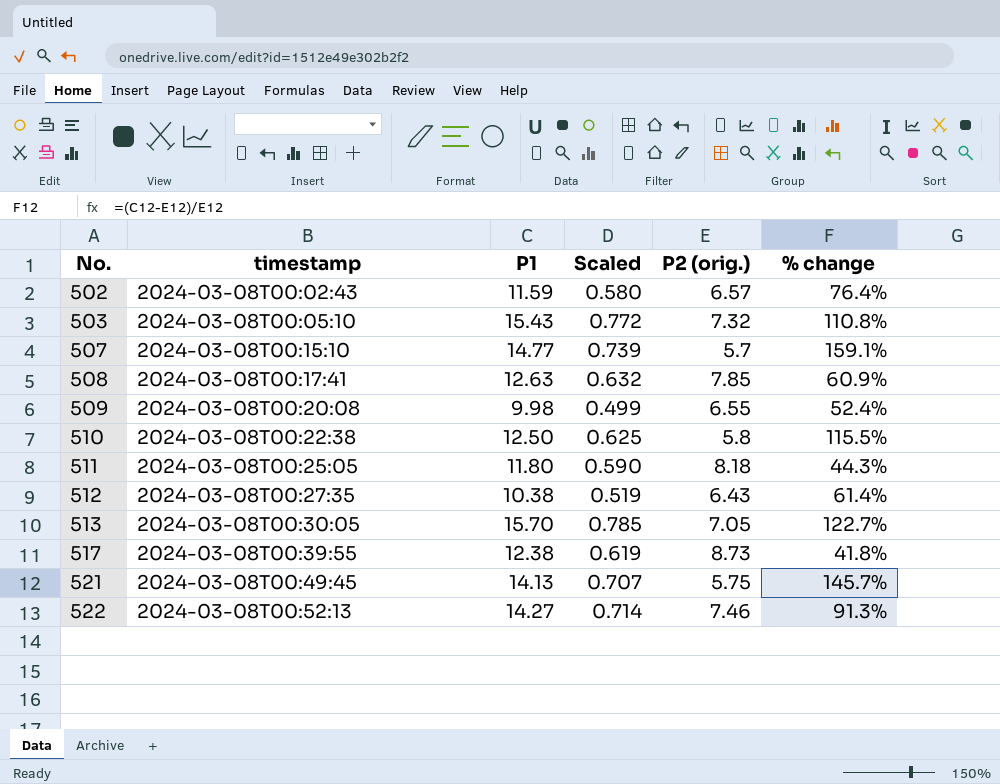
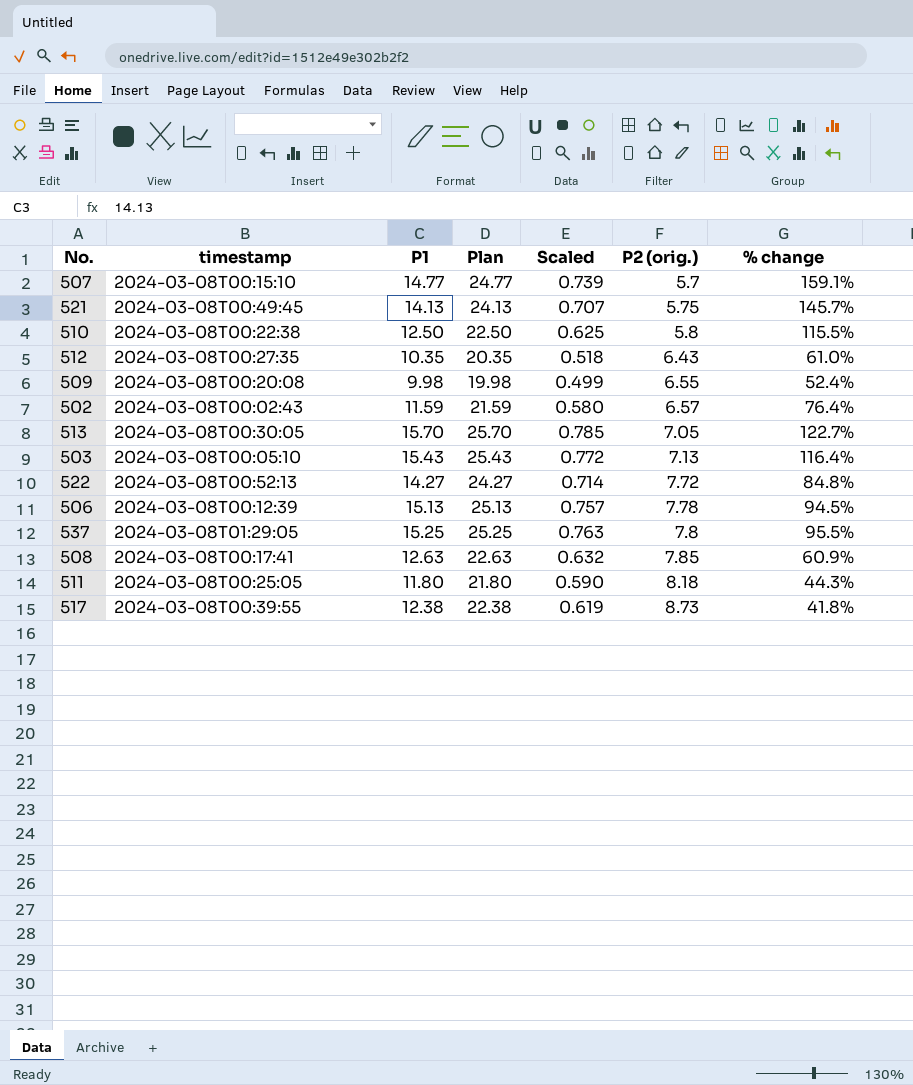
row order: No. ascending -> P2 (orig.) ascending
column Plan | formula: none -> [P1] + 10
512 | P1: 10.38 -> 10.35
512 | Scaled: 0.519 -> 0.518
512 | % change: 61.4% -> 61.0%
503 | P2 (orig.): 7.32 -> 7.13
503 | % change: 110.8% -> 116.4%
522 | P2 (orig.): 7.46 -> 7.72
522 | % change: 91.3% -> 84.8%
row 506: none -> 2024-03-08T00:12:39 | 15.13 | 25.13 | 0.757 | 7.78 | 94.5%
row 537: none -> 2024-03-08T01:29:05 | 15.25 | 25.25 | 0.763 | 7.8 | 95.5%

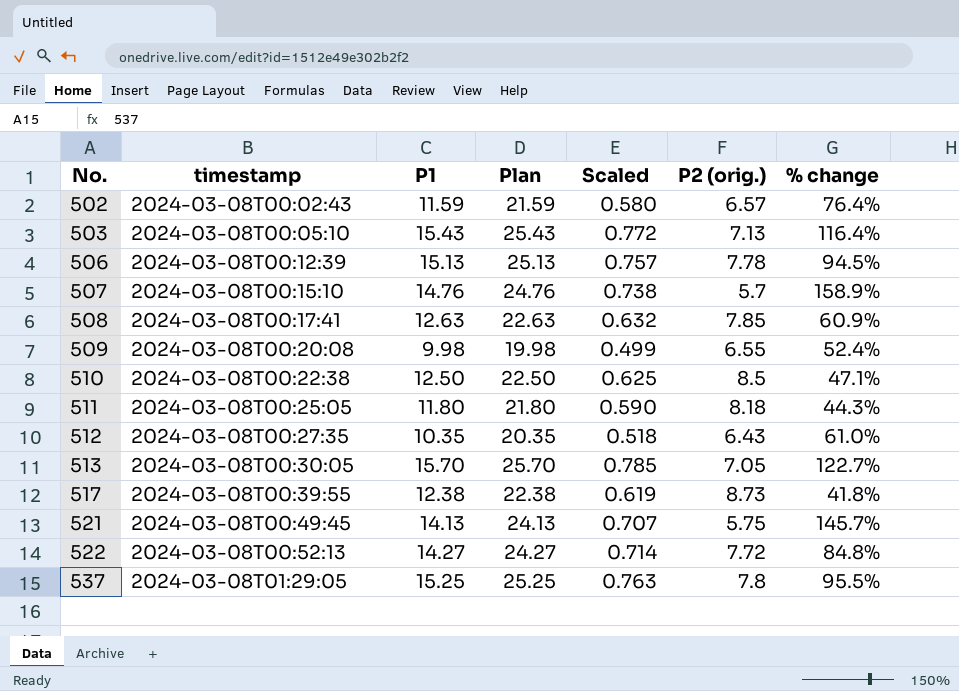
row order: P2 (orig.) ascending -> No. ascending
507 | P1: 14.77 -> 14.76
507 | Plan: 24.77 -> 24.76
507 | Scaled: 0.739 -> 0.738
507 | % change: 159.1% -> 158.9%
510 | P2 (orig.): 5.8 -> 8.5
510 | % change: 115.5% -> 47.1%

